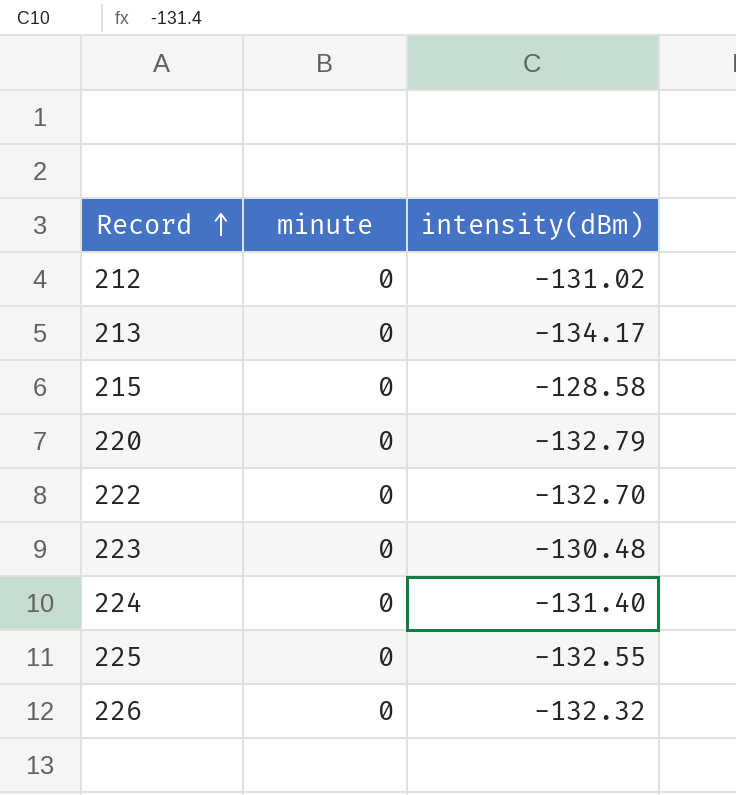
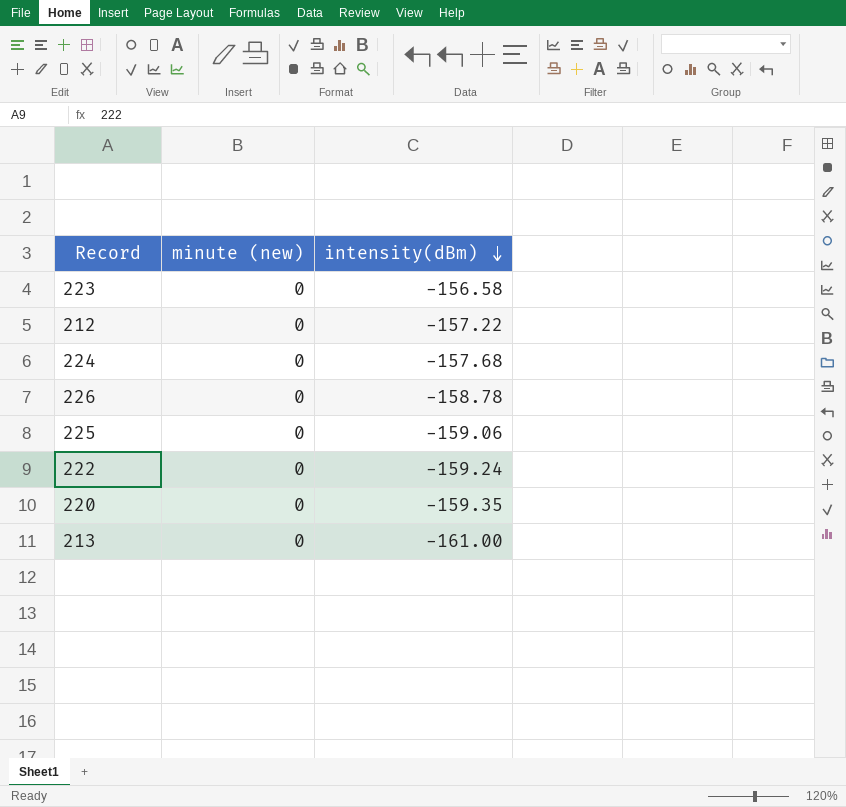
row order: Record ascending -> intensity(dBm) descending
column name: minute -> minute (new)
row 215: 0 | -128.58 -> none
223 | intensity(dBm): -130.48 -> -156.58
212 | intensity(dBm): -131.02 -> -157.22
224 | intensity(dBm): -131.40 -> -157.68
226 | intensity(dBm): -132.32 -> -158.78
225 | intensity(dBm): -132.55 -> -159.06
222 | intensity(dBm): -132.70 -> -159.24
220 | intensity(dBm): -132.79 -> -159.35
213 | intensity(dBm): -134.17 -> -161.00

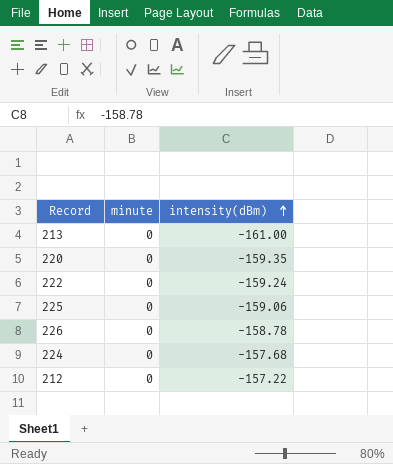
row order: intensity(dBm) descending -> intensity(dBm) ascending
column name: minute (new) -> minute
row 223: 0 | -156.58 -> none

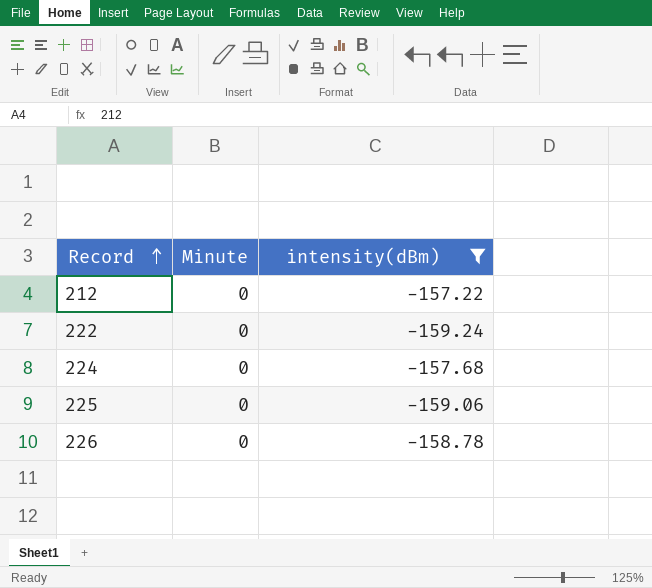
filter: none -> intensity(dBm) >= -159.24
row order: intensity(dBm) ascending -> Record ascending
column name: minute -> Minute

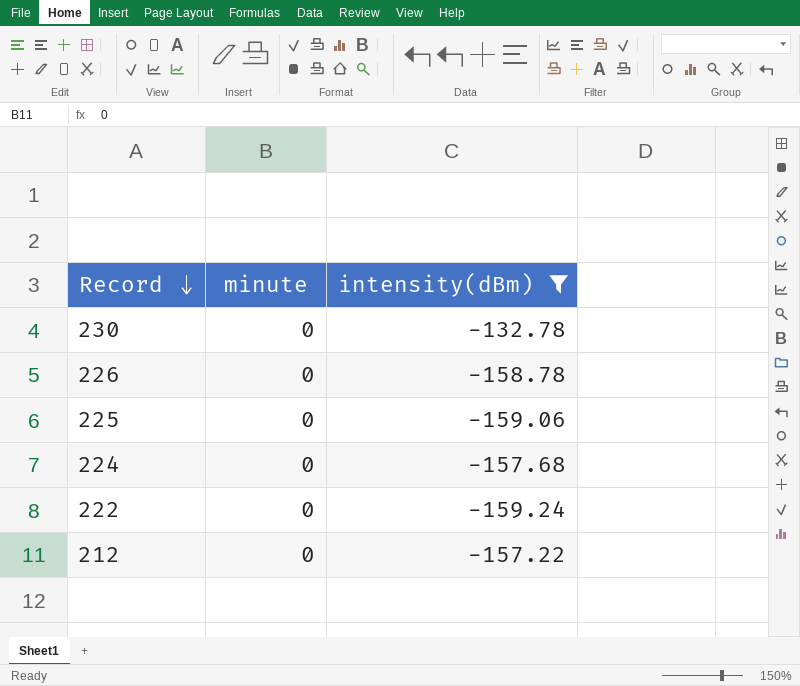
row order: Record ascending -> Record descending
column name: Minute -> minute
row 230: none -> 0 | -132.78

